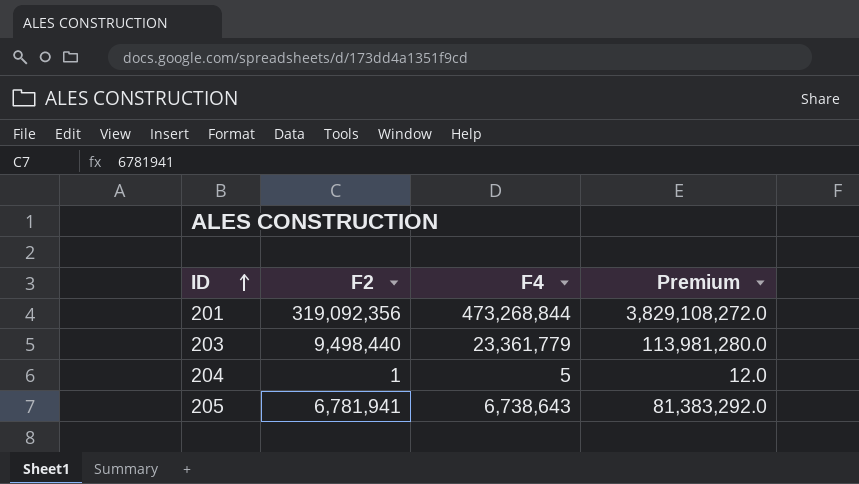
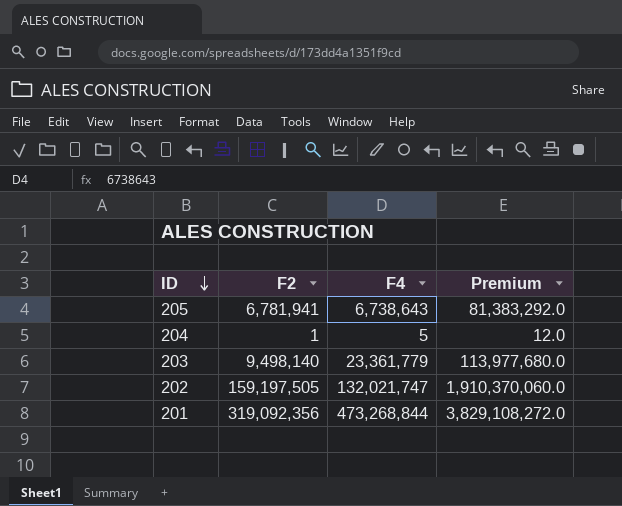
row order: ID ascending -> ID descending
203 | F2: 9,498,440 -> 9,498,140
203 | Premium: 113,981,280.0 -> 113,977,680.0
row 202: none -> 159,197,505 | 132,021,747 | 1,910,370,060.0

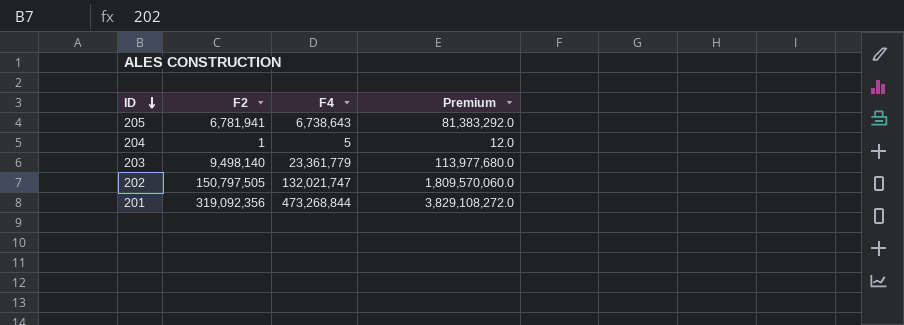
202 | F2: 159,197,505 -> 150,797,505
202 | Premium: 1,910,370,060.0 -> 1,809,570,060.0

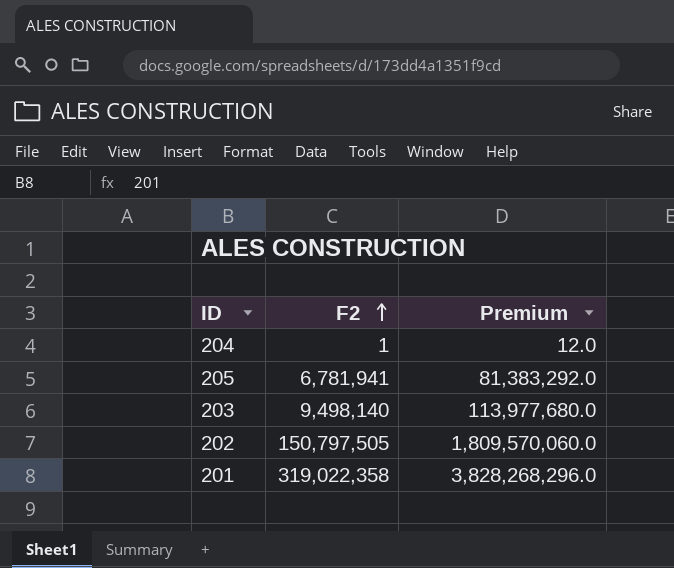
row order: ID descending -> F2 ascending
column F4 | position: 3 -> none
201 | F2: 319,092,356 -> 319,022,358
201 | Premium: 3,829,108,272.0 -> 3,828,268,296.0

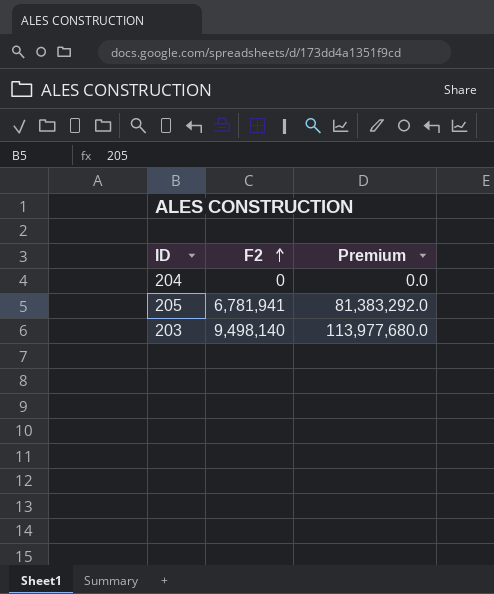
row 202: 150,797,505 | 1,809,570,060.0 -> none
row 201: 319,022,358 | 3,828,268,296.0 -> none
204 | F2: 1 -> 0
204 | Premium: 12.0 -> 0.0

